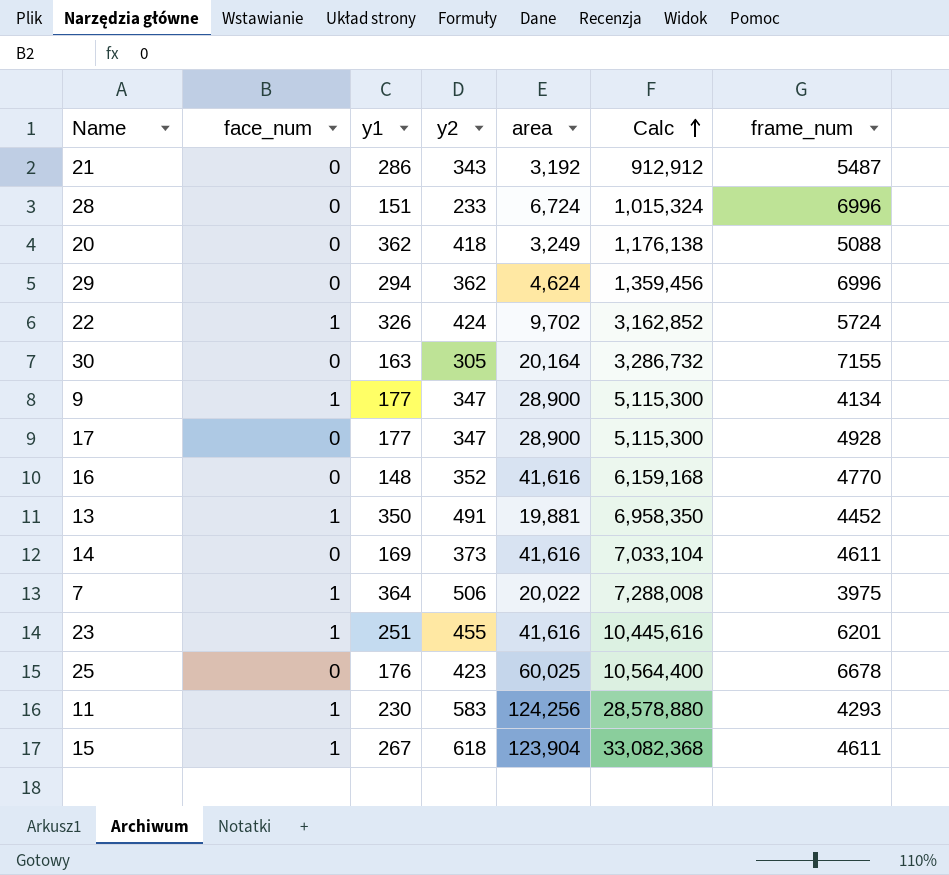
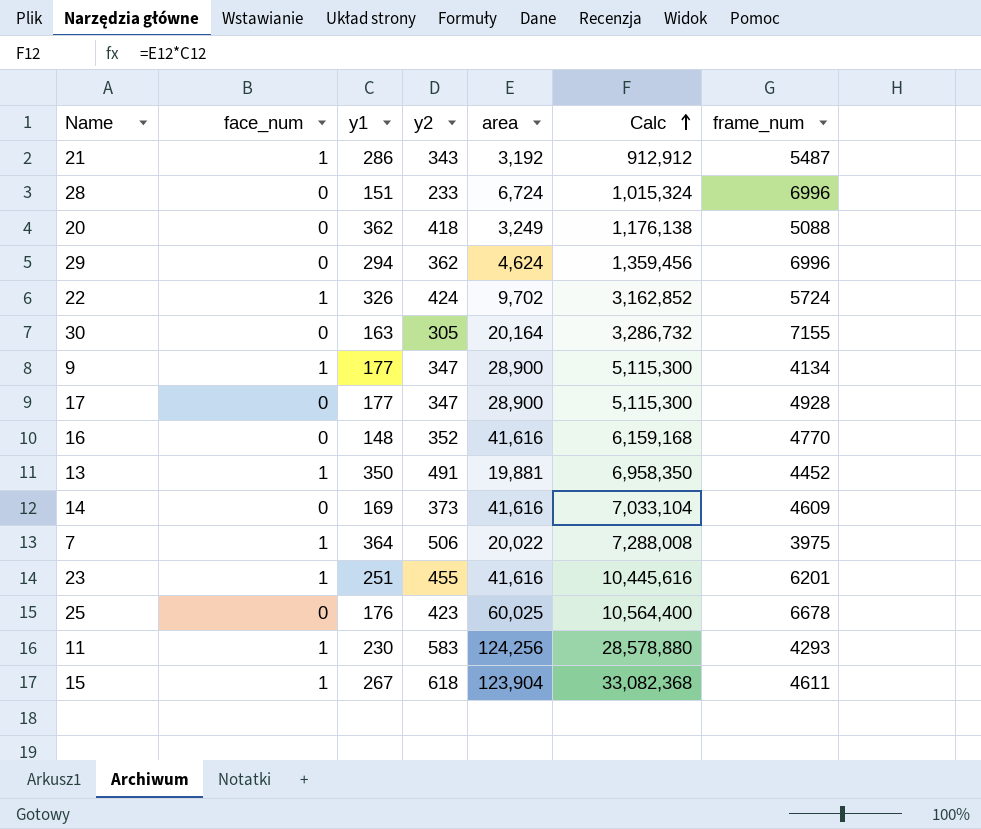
21 | face_num: 0 -> 1
14 | frame_num: 4611 -> 4609

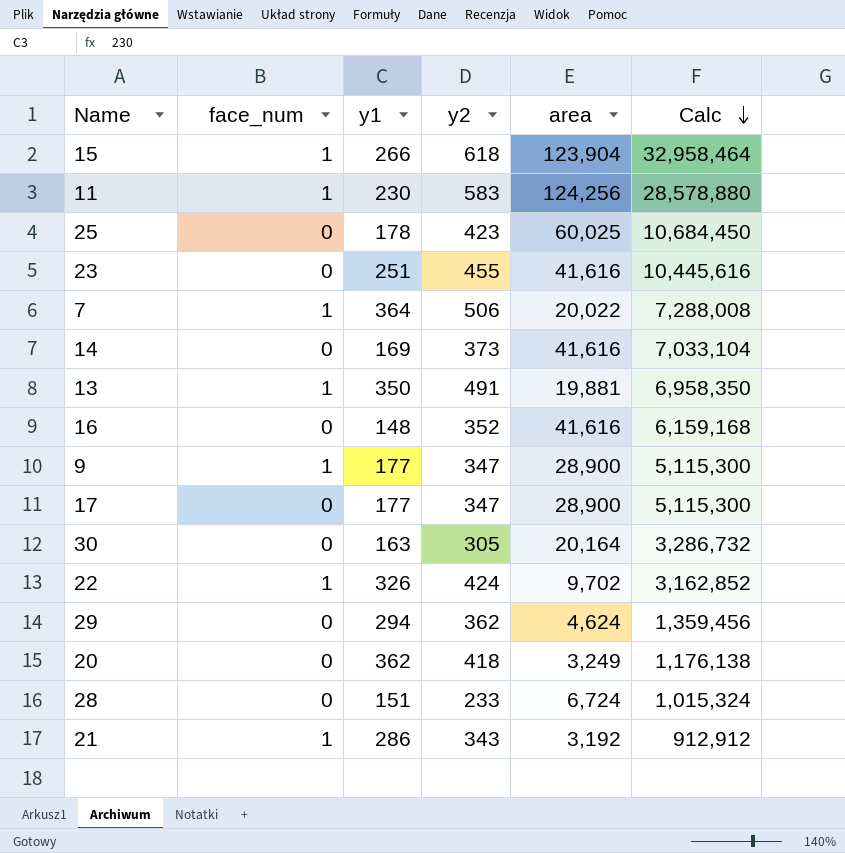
row order: Calc ascending -> Calc descending
column frame_num | position: 7 -> none
15 | y1: 267 -> 266
15 | Calc: 33,082,368 -> 32,958,464
25 | y1: 176 -> 178
25 | Calc: 10,564,400 -> 10,684,450
23 | face_num: 1 -> 0

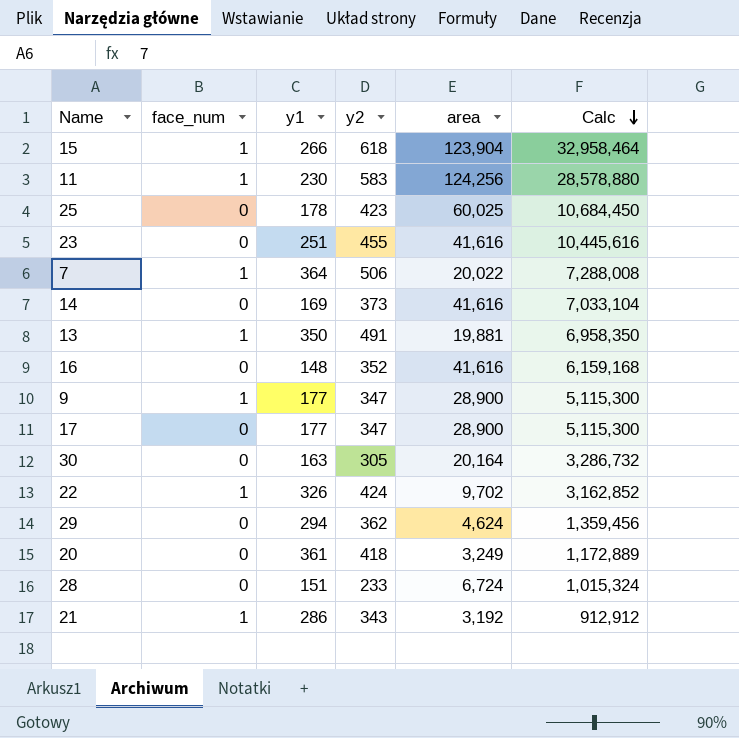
20 | y1: 362 -> 361
20 | Calc: 1,176,138 -> 1,172,889

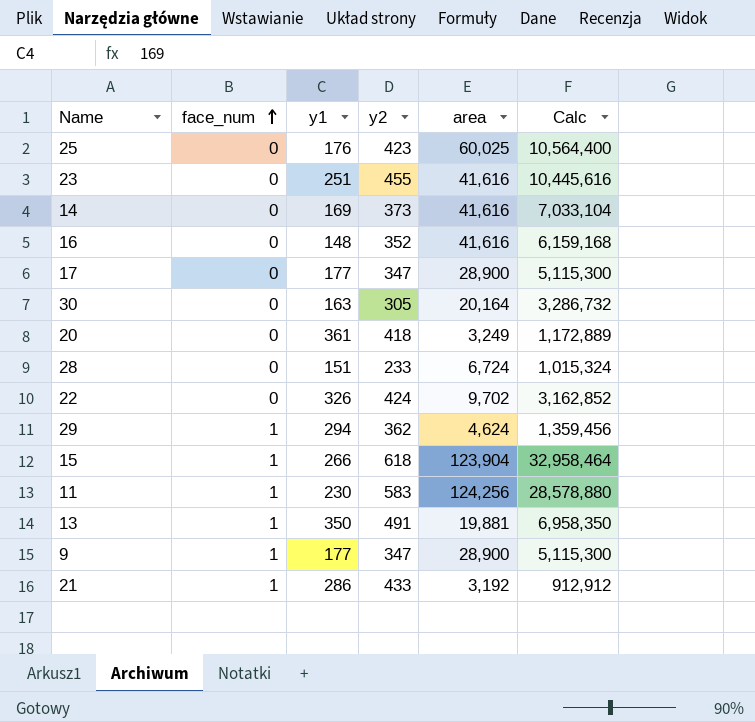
row order: Calc descending -> face_num ascending
row 7: 1 | 364 | 506 | 20,022 | 7,288,008 -> none
25 | y1: 178 -> 176
25 | Calc: 10,684,450 -> 10,564,400
22 | face_num: 1 -> 0
29 | face_num: 0 -> 1
21 | y2: 343 -> 433

